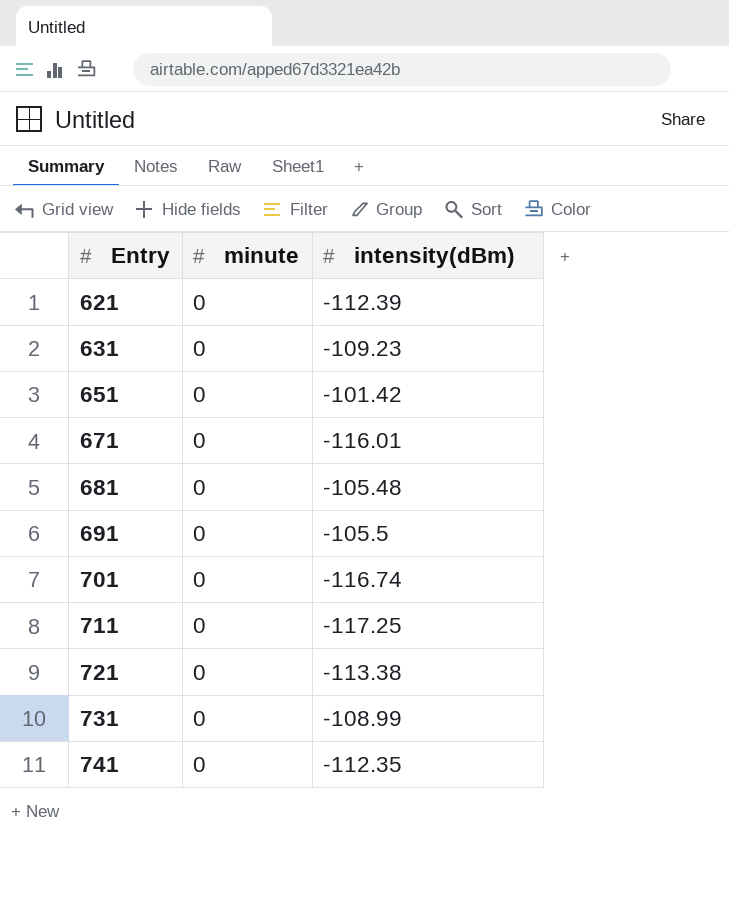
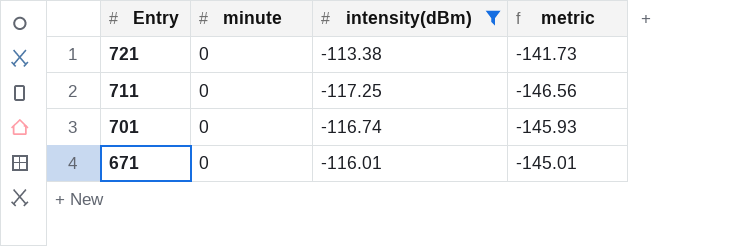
filter: none -> intensity(dBm) <= -113.38
row order: Entry ascending -> Entry descending
column metric | formula: none -> [intensity(dBm)] * 1.25

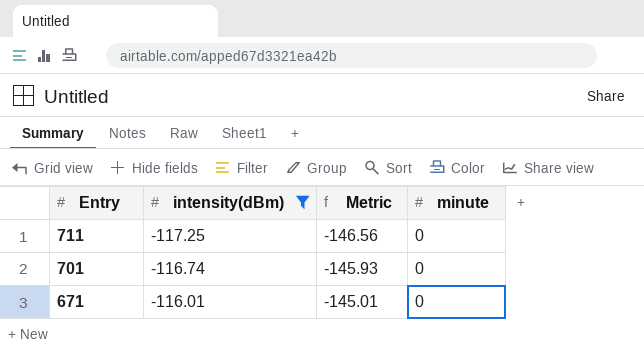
column name: metric -> Metric
column minute | position: 2 -> 4
row 721: 0 | -113.38 | -141.73 -> none

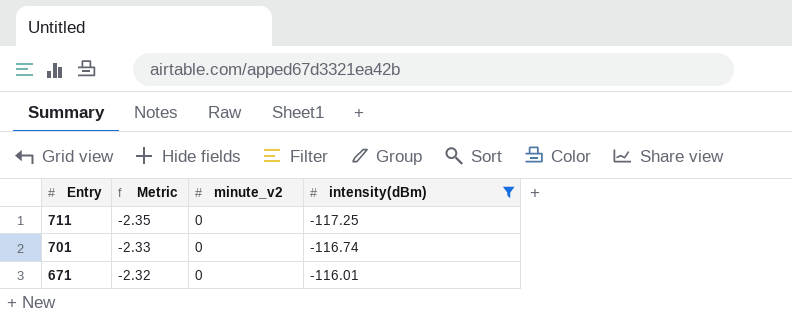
column Metric | formula: [intensity(dBm)] * 1.25 -> [intensity(dBm)] * 0.02
column name: minute -> minute_v2
column intensity(dBm) | position: 2 -> 4

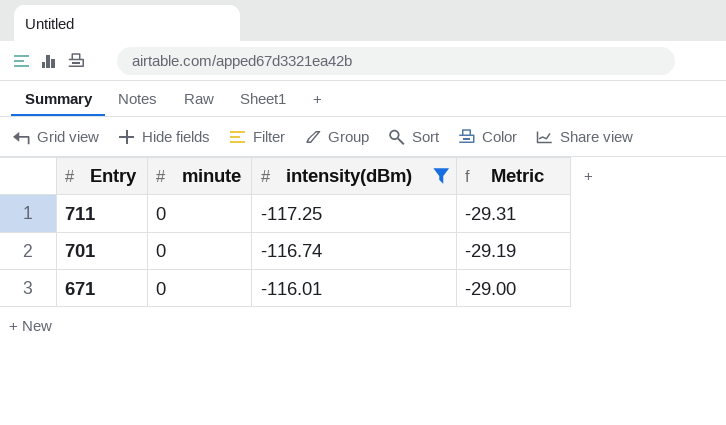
column name: minute_v2 -> minute
column Metric | formula: [intensity(dBm)] * 0.02 -> [intensity(dBm)] * 0.25
column Metric | position: 2 -> 4

